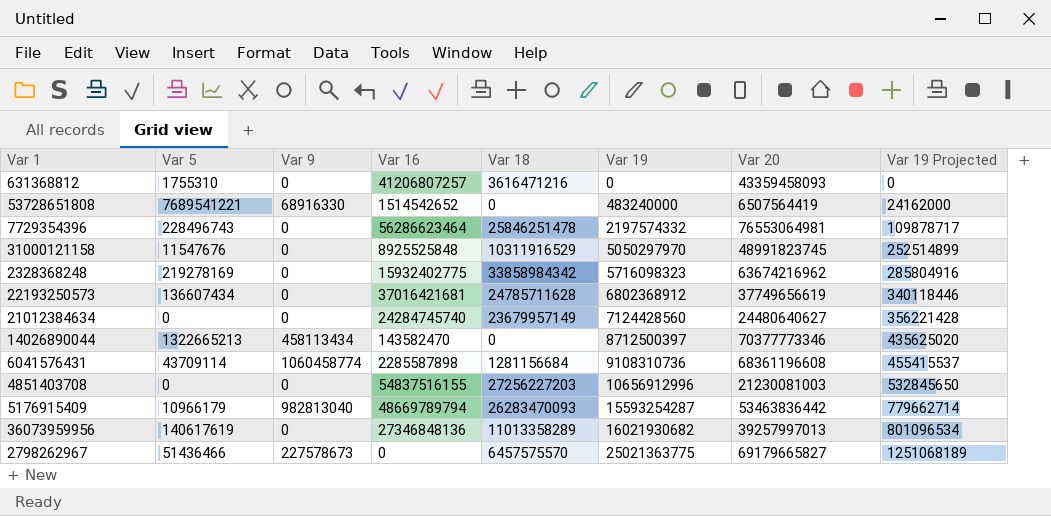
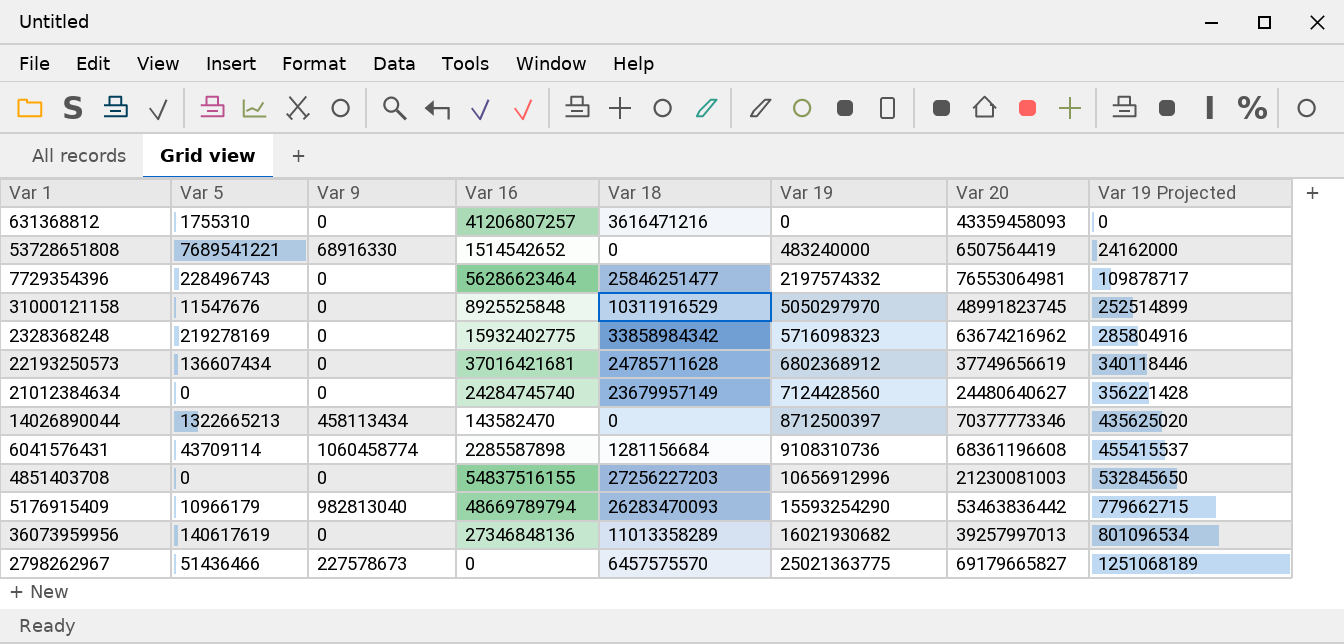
7729354396 | Var 18: 25846251478 -> 25846251477
5176915409 | Var 19: 15593254287 -> 15593254290
5176915409 | Var 19 Projected: 779662714 -> 779662715

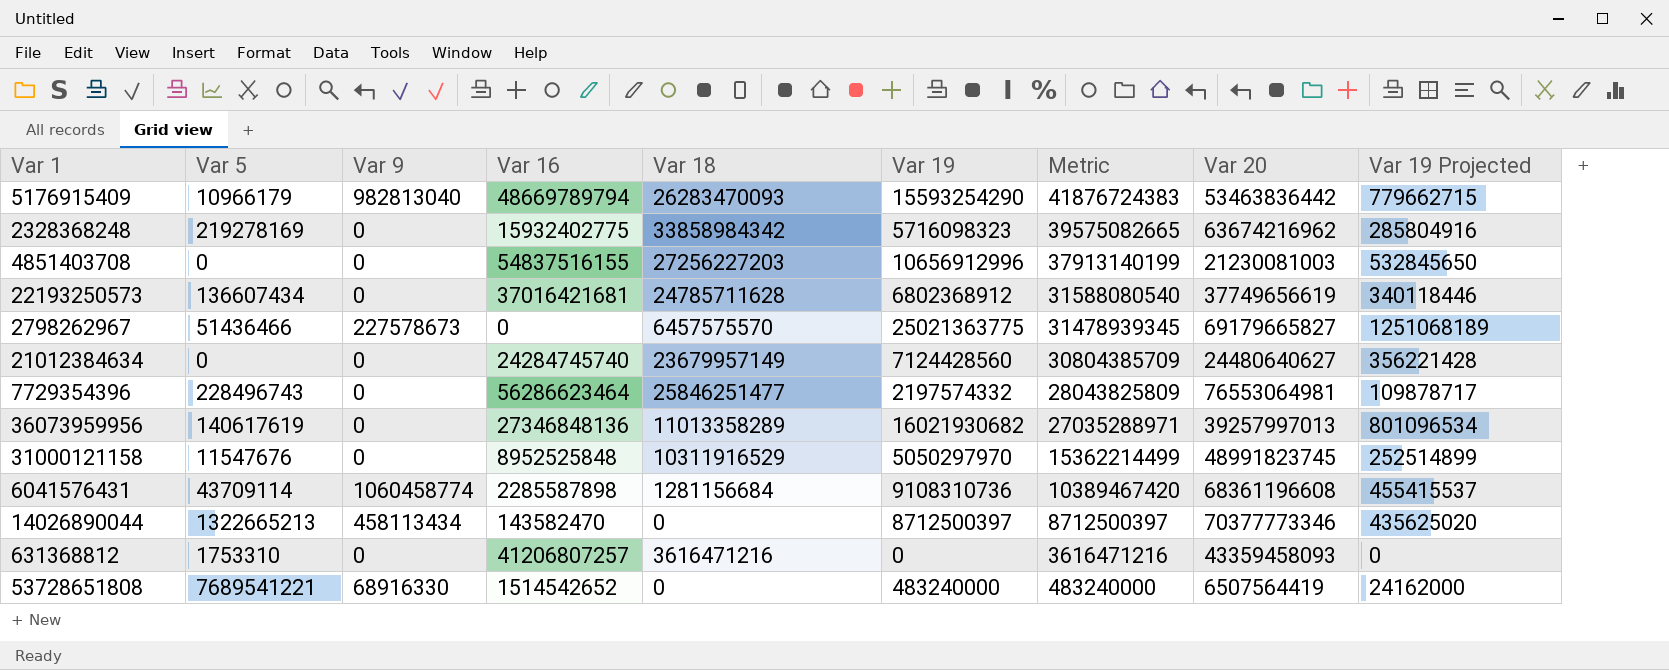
row order: Var 19 ascending -> Metric descending
column Metric | formula: none -> [Var 18] + [Var 19]
31000121158 | Var 16: 8925525848 -> 8952525848
631368812 | Var 5: 1755310 -> 1753310

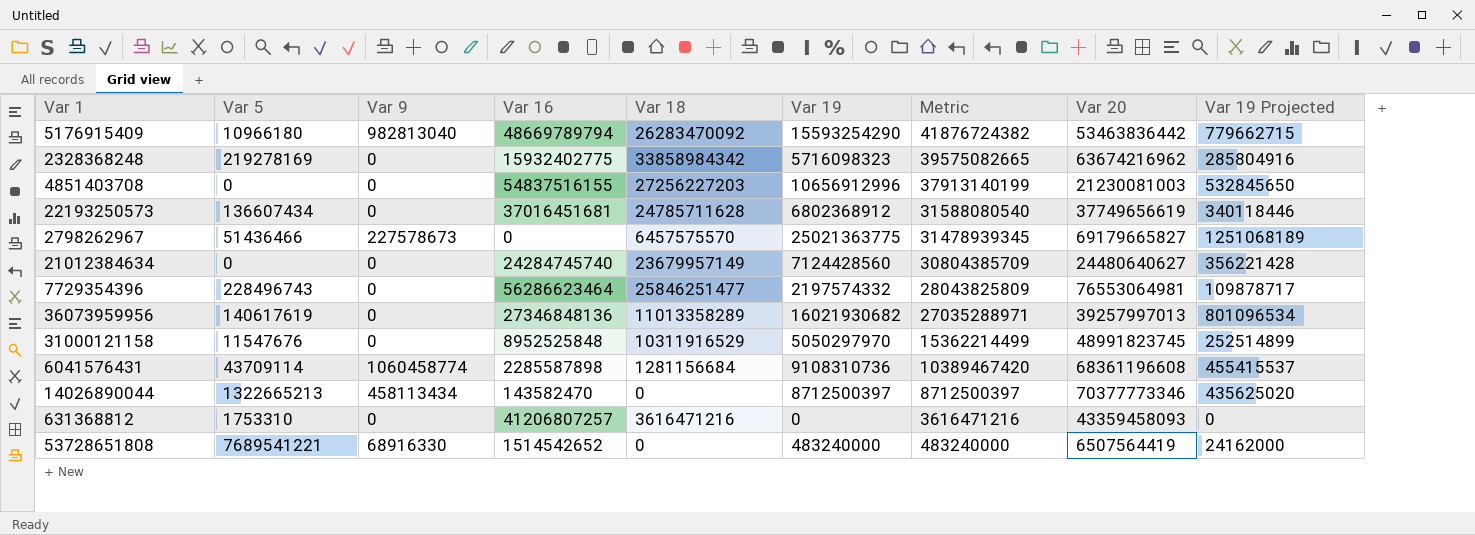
5176915409 | Var 5: 10966179 -> 10966180
5176915409 | Var 18: 26283470093 -> 26283470092
5176915409 | Metric: 41876724383 -> 41876724382
22193250573 | Var 16: 37016421681 -> 37016451681

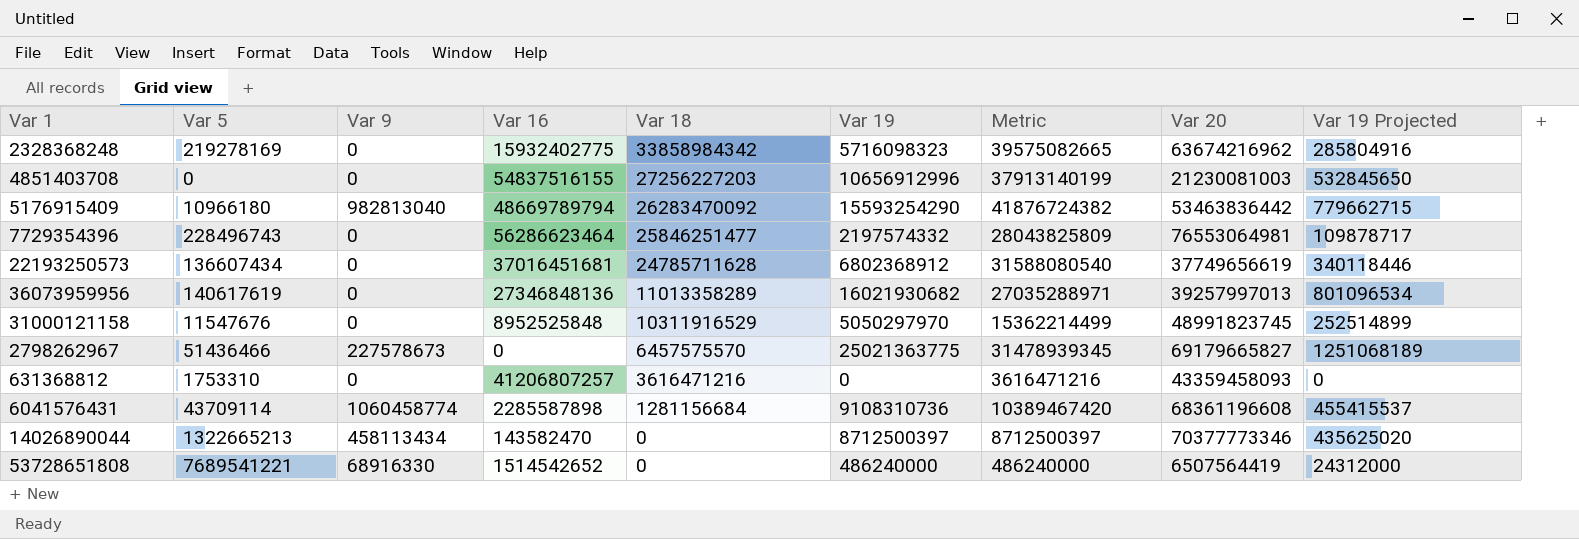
row order: Metric descending -> Var 18 descending
row 21012384634: 0 | 0 | 24284745740 | 23679957149 | 7124428560 | 30804385709 | 24480640627 | 356221428 -> none
53728651808 | Var 19: 483240000 -> 486240000
53728651808 | Metric: 483240000 -> 486240000
53728651808 | Var 19 Projected: 24162000 -> 24312000

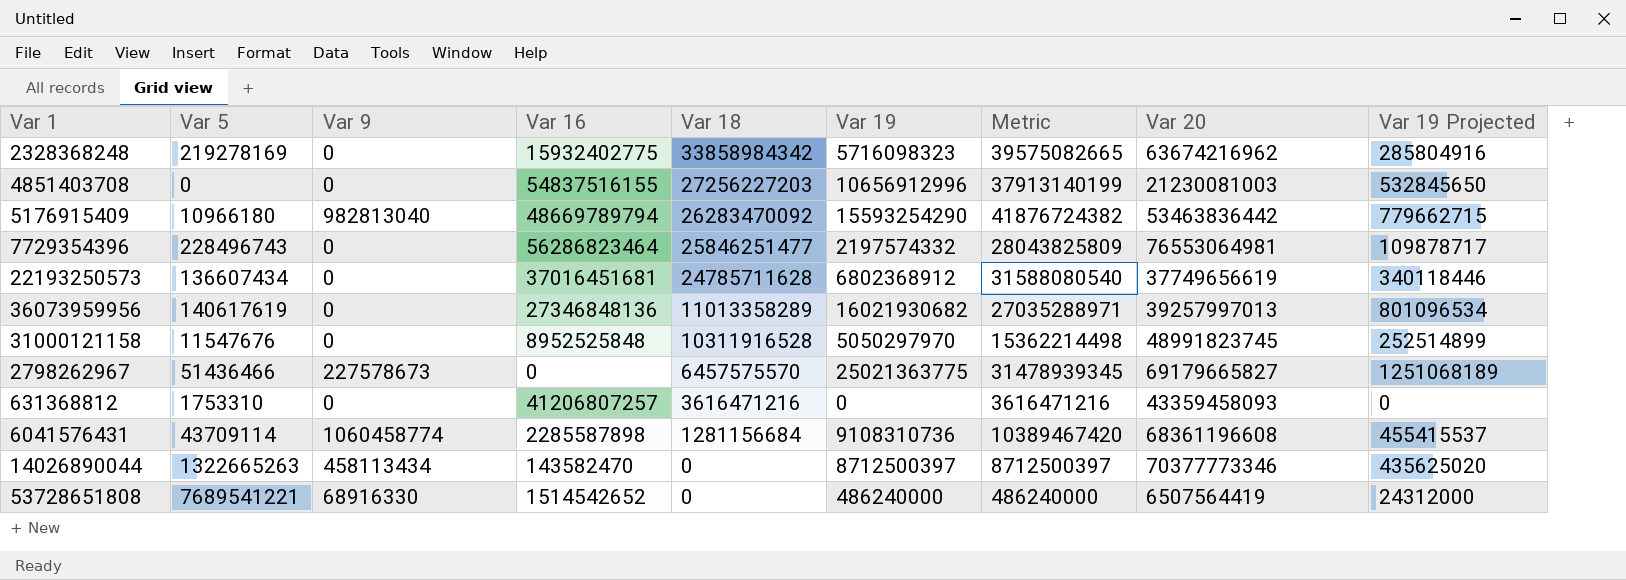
7729354396 | Var 16: 56286623464 -> 56286823464
31000121158 | Var 18: 10311916529 -> 10311916528
31000121158 | Metric: 15362214499 -> 15362214498
14026890044 | Var 5: 1322665213 -> 1322665263

